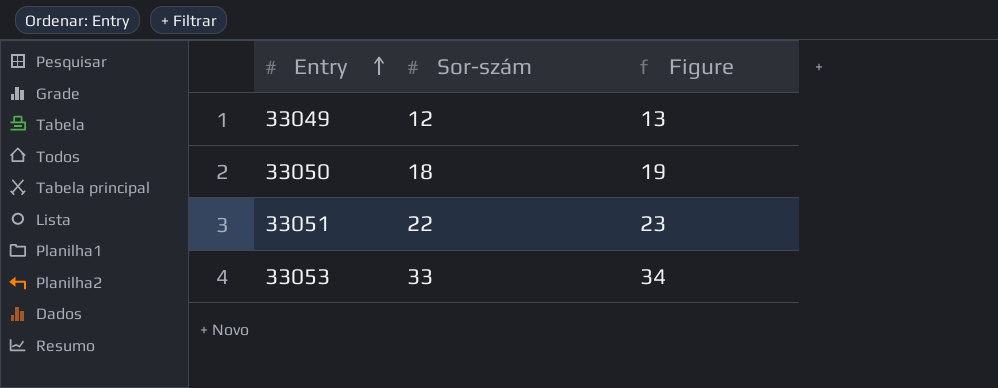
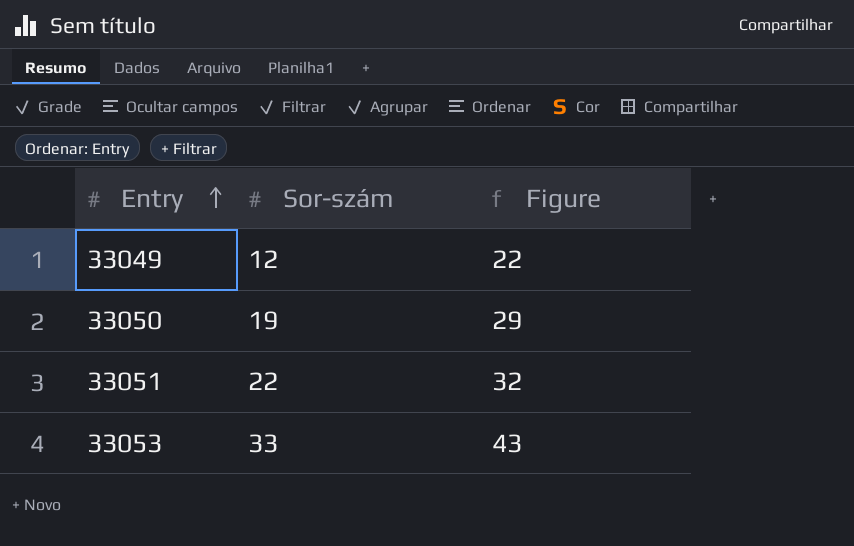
column Figure | formula: [Sor-szám] + 1 -> [Sor-szám] + 10
33050 | Sor-szám: 18 -> 19

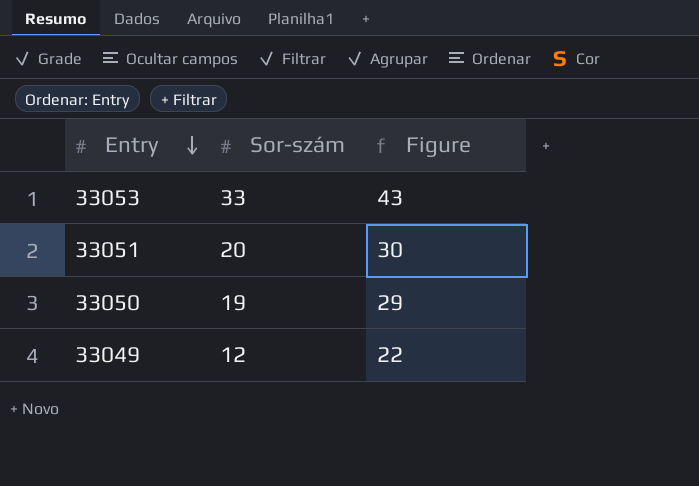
row order: Entry ascending -> Entry descending
33051 | Sor-szám: 22 -> 20
33051 | Figure: 32 -> 30

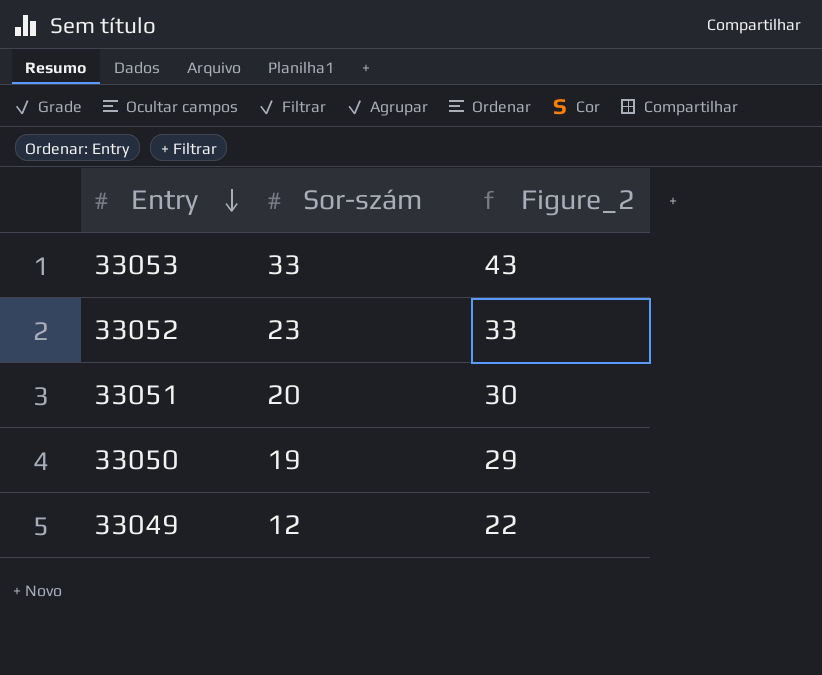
column name: Figure -> Figure_2
row 33052: none -> 23 | 33

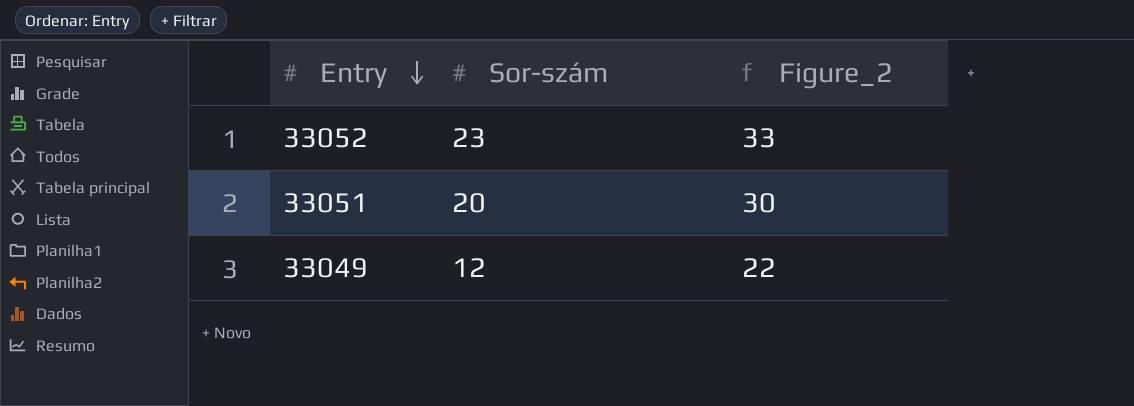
row 33053: 33 | 43 -> none
row 33050: 19 | 29 -> none

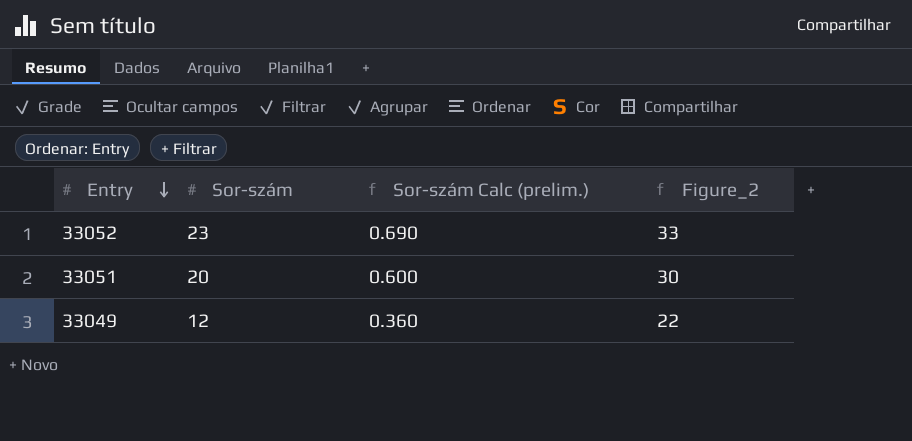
column Sor-szám Calc (prelim.) | formula: none -> [Sor-szám] * 0.03

